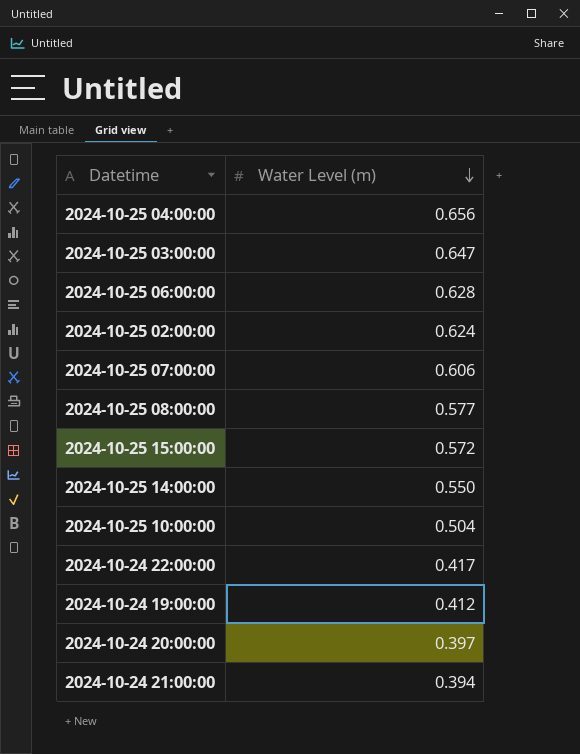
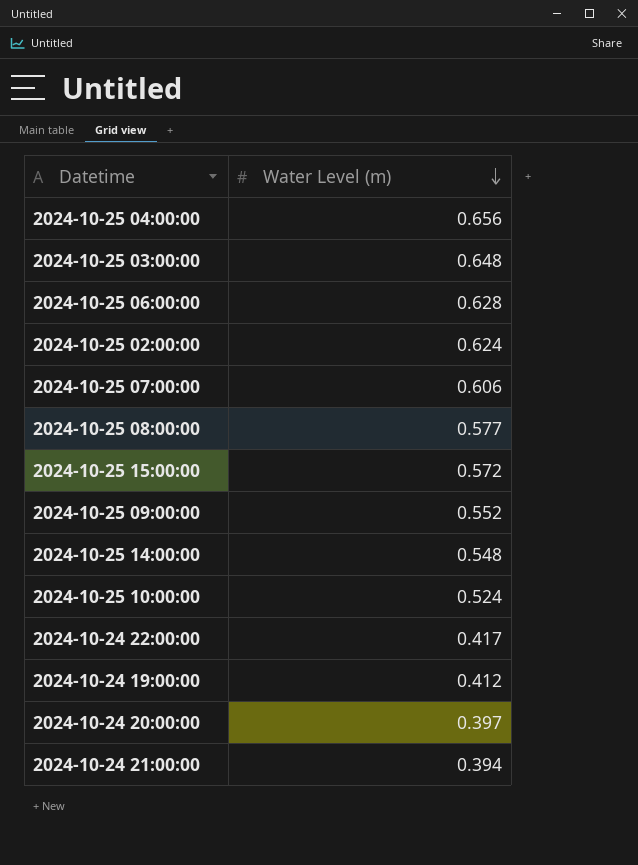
2024-10-25 03:00:00 | Water Level (m): 0.647 -> 0.648
row 2024-10-25 09:00:00: none -> 0.552
2024-10-25 14:00:00 | Water Level (m): 0.550 -> 0.548
2024-10-25 10:00:00 | Water Level (m): 0.504 -> 0.524

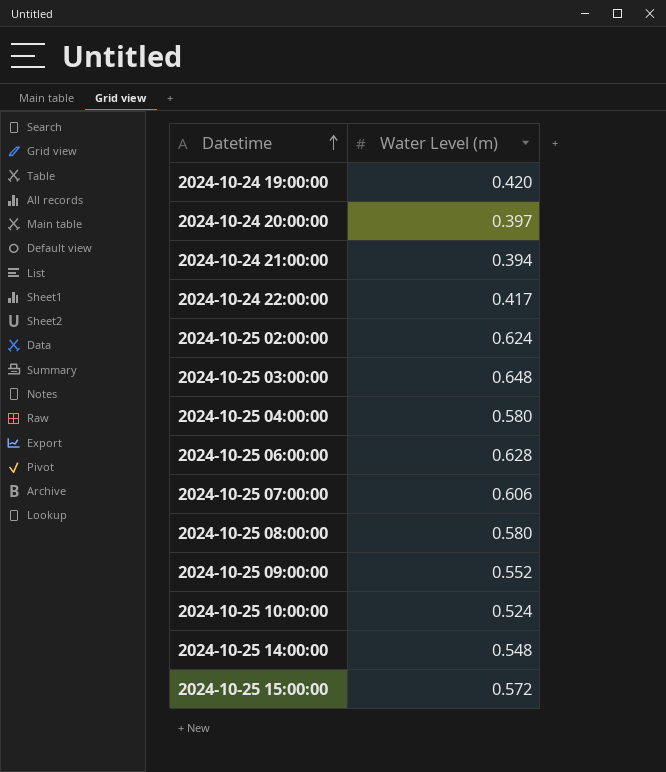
row order: Water Level (m) descending -> Datetime ascending
2024-10-24 19:00:00 | Water Level (m): 0.412 -> 0.420
2024-10-25 04:00:00 | Water Level (m): 0.656 -> 0.580
2024-10-25 08:00:00 | Water Level (m): 0.577 -> 0.580

